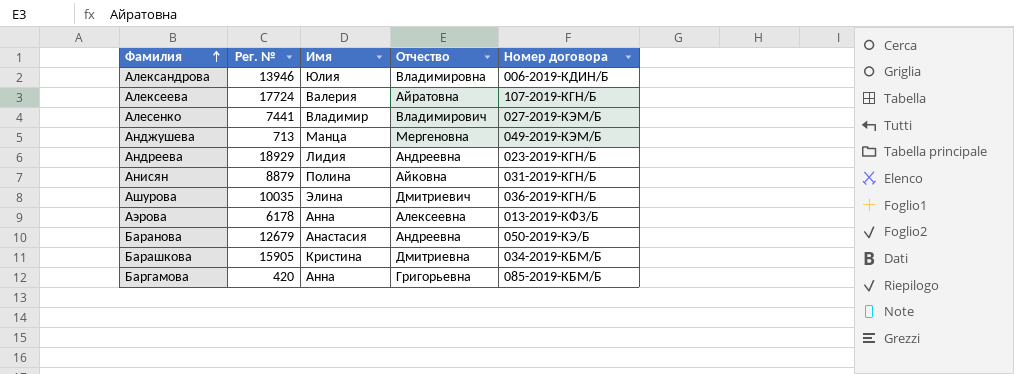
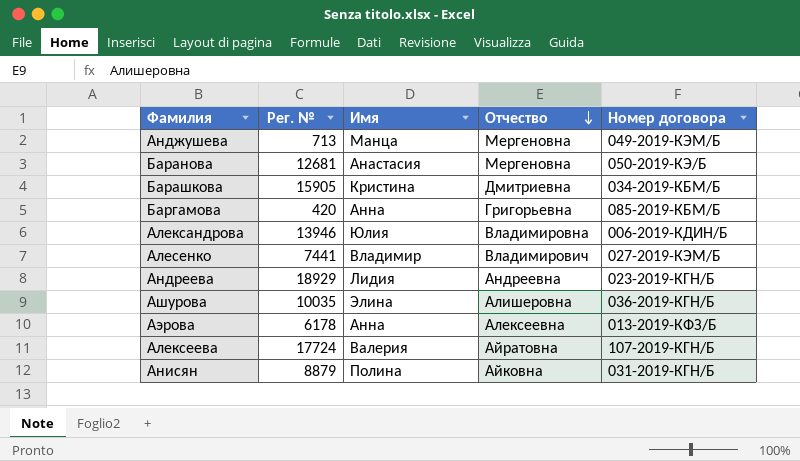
row order: Фамилия ascending -> Отчество descending
Баранова | Рег. №: 12679 -> 12681
Баранова | Отчество: Андреевна -> Мергеновна
Ашурова | Отчество: Дмитриевич -> Алишеровна

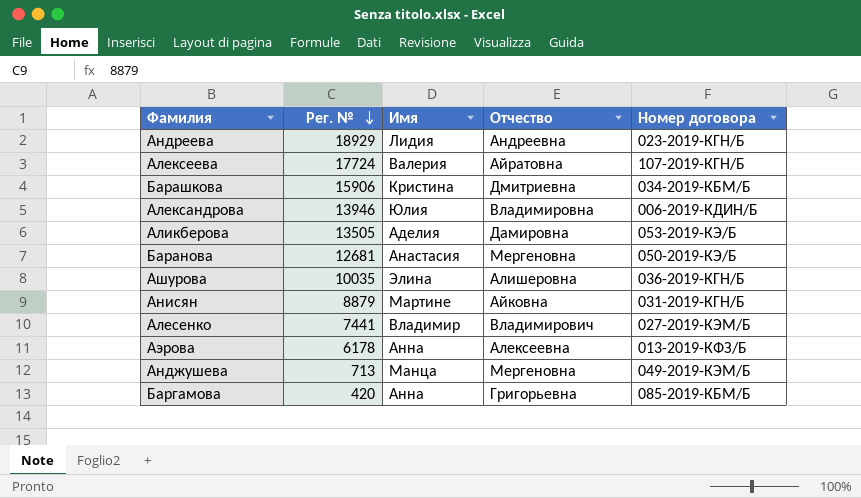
row order: Отчество descending -> Рег. № descending
Барашкова | Рег. №: 15905 -> 15906
row Аликберова: none -> 13505 | Аделия | Дамировна | 053-2019-КЭ/Б
Анисян | Имя: Полина -> Мартине

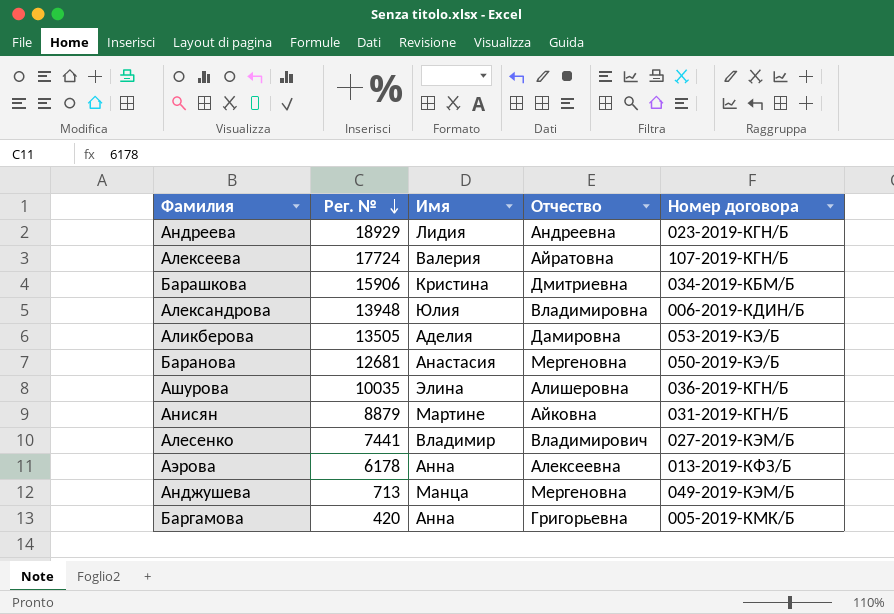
Александрова | Рег. №: 13946 -> 13948
Баргамова | Номер договора: 085-2019-КБМ/Б -> 005-2019-КМК/Б

